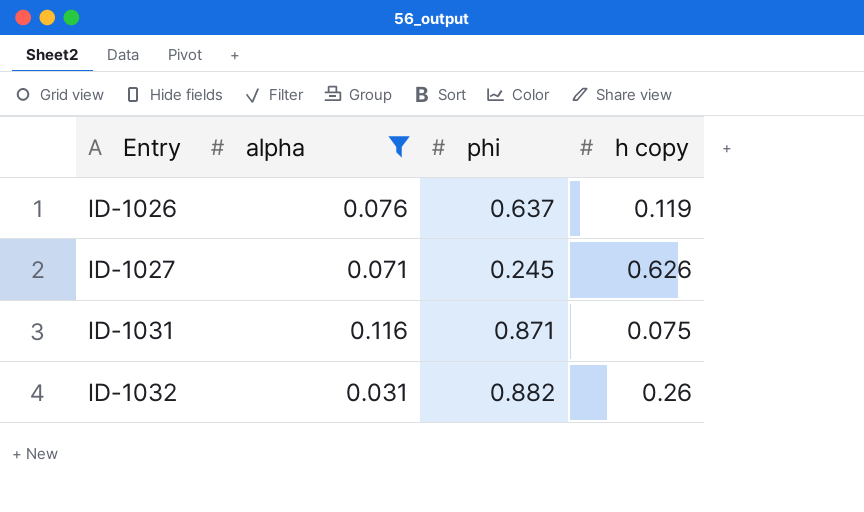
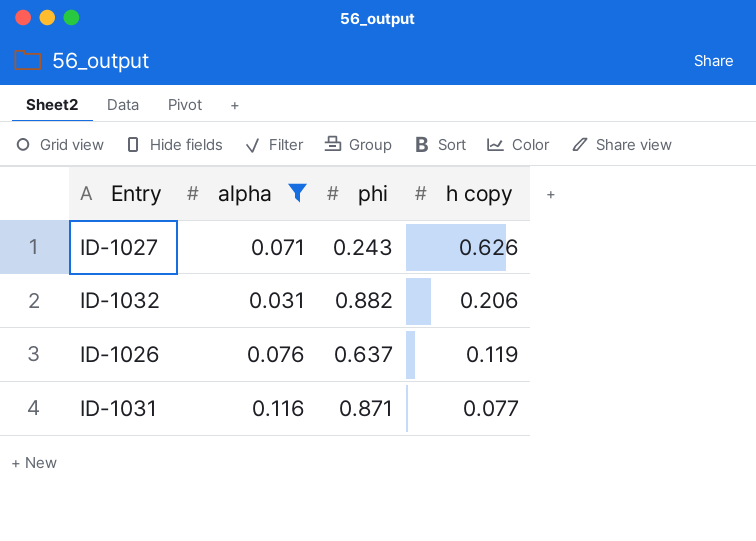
row order: Entry ascending -> h copy descending
ID-1027 | phi: 0.245 -> 0.243
ID-1032 | h copy: 0.26 -> 0.206
ID-1031 | h copy: 0.075 -> 0.077

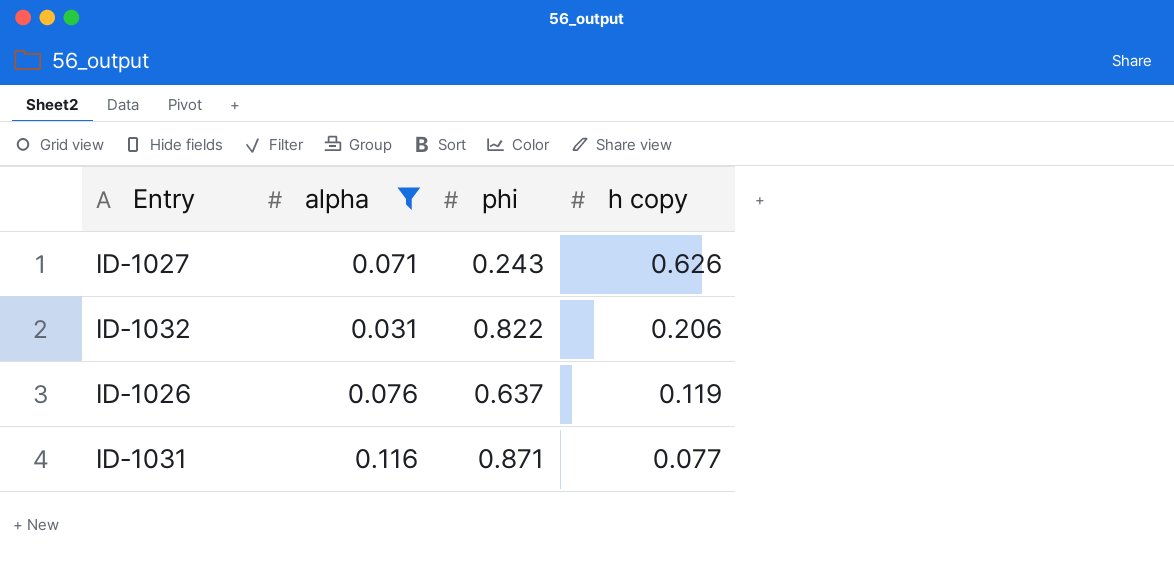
ID-1032 | phi: 0.882 -> 0.822

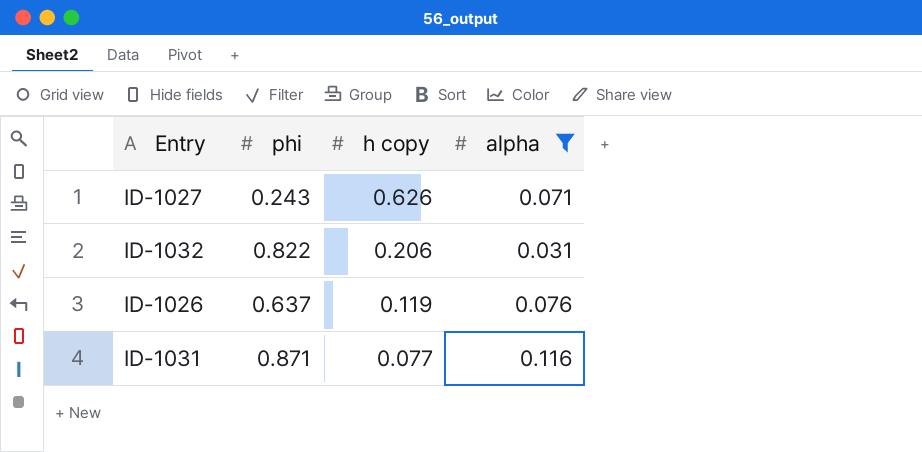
column alpha | position: 2 -> 4

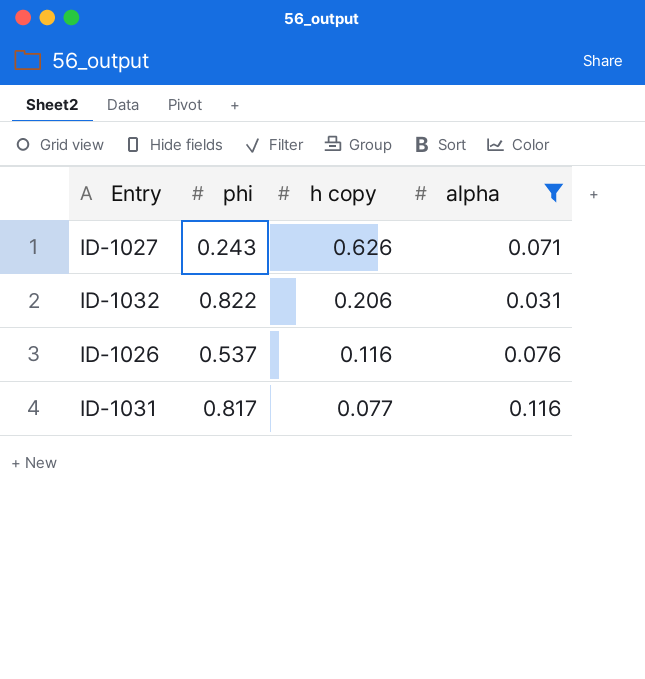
ID-1026 | phi: 0.637 -> 0.537
ID-1026 | h copy: 0.119 -> 0.116
ID-1031 | phi: 0.871 -> 0.817

